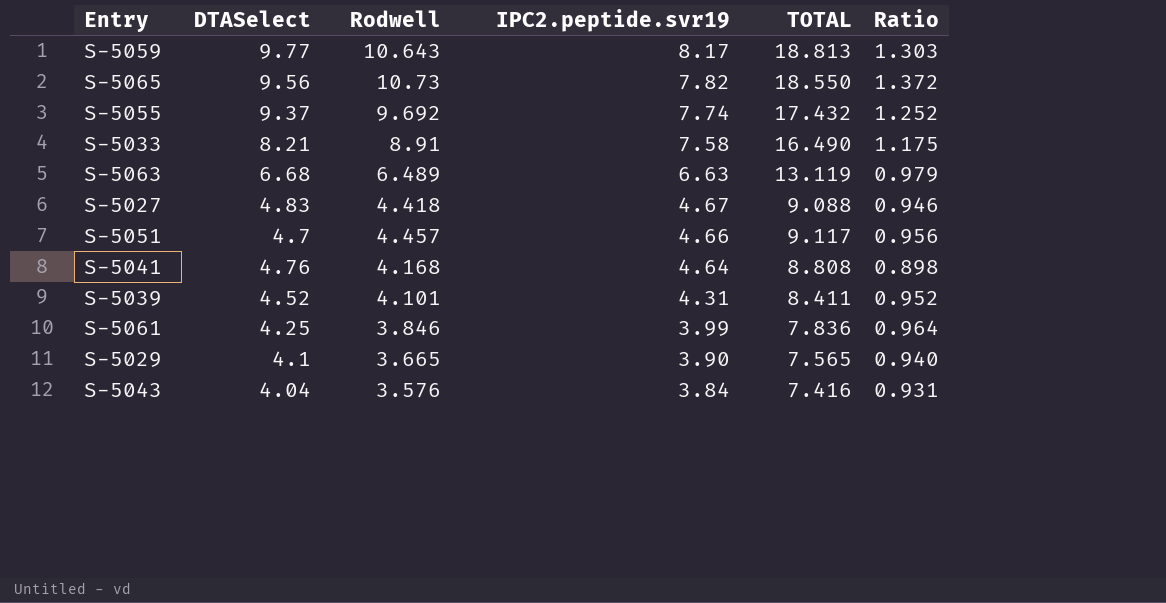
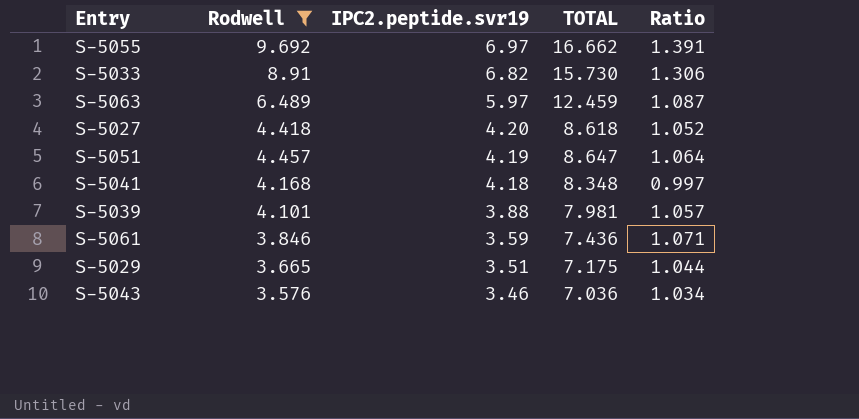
filter: none -> Rodwell <= 9.692
column DTASelect | position: 2 -> none
S-5055 | IPC2.peptide.svr19: 7.74 -> 6.97
S-5055 | TOTAL: 17.432 -> 16.662
S-5055 | Ratio: 1.252 -> 1.391
S-5033 | IPC2.peptide.svr19: 7.58 -> 6.82
S-5033 | TOTAL: 16.490 -> 15.730
S-5033 | Ratio: 1.175 -> 1.306
S-5063 | IPC2.peptide.svr19: 6.63 -> 5.97
S-5063 | TOTAL: 13.119 -> 12.459
S-5063 | Ratio: 0.979 -> 1.087
S-5027 | IPC2.peptide.svr19: 4.67 -> 4.20
S-5027 | TOTAL: 9.088 -> 8.618
S-5027 | Ratio: 0.946 -> 1.052
S-5051 | IPC2.peptide.svr19: 4.66 -> 4.19
S-5051 | TOTAL: 9.117 -> 8.647
S-5051 | Ratio: 0.956 -> 1.064
S-5041 | IPC2.peptide.svr19: 4.64 -> 4.18
S-5041 | TOTAL: 8.808 -> 8.348
S-5041 | Ratio: 0.898 -> 0.997
S-5039 | IPC2.peptide.svr19: 4.31 -> 3.88
S-5039 | TOTAL: 8.411 -> 7.981
S-5039 | Ratio: 0.952 -> 1.057
S-5061 | IPC2.peptide.svr19: 3.99 -> 3.59
S-5061 | TOTAL: 7.836 -> 7.436
S-5061 | Ratio: 0.964 -> 1.071
S-5029 | IPC2.peptide.svr19: 3.90 -> 3.51
S-5029 | TOTAL: 7.565 -> 7.175
S-5029 | Ratio: 0.940 -> 1.044
S-5043 | IPC2.peptide.svr19: 3.84 -> 3.46
S-5043 | TOTAL: 7.416 -> 7.036
S-5043 | Ratio: 0.931 -> 1.034

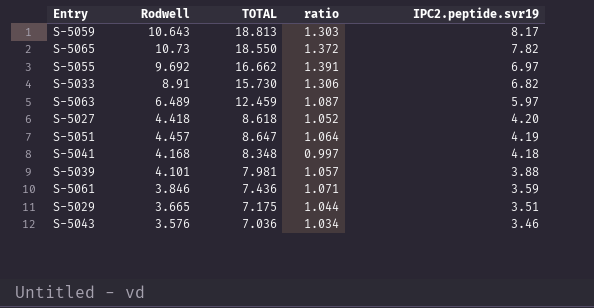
filter: Rodwell <= 9.692 -> none
column name: Ratio -> ratio
column IPC2.peptide.svr19 | position: 3 -> 5

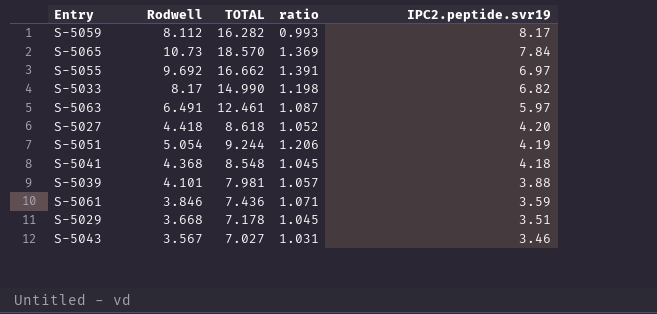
S-5059 | Rodwell: 10.643 -> 8.112
S-5059 | TOTAL: 18.813 -> 16.282
S-5059 | ratio: 1.303 -> 0.993
S-5065 | TOTAL: 18.550 -> 18.570
S-5065 | ratio: 1.372 -> 1.369
S-5065 | IPC2.peptide.svr19: 7.82 -> 7.84
S-5033 | Rodwell: 8.91 -> 8.17
S-5033 | TOTAL: 15.730 -> 14.990
S-5033 | ratio: 1.306 -> 1.198
S-5063 | Rodwell: 6.489 -> 6.491
S-5063 | TOTAL: 12.459 -> 12.461
S-5051 | Rodwell: 4.457 -> 5.054
S-5051 | TOTAL: 8.647 -> 9.244
S-5051 | ratio: 1.064 -> 1.206
S-5041 | Rodwell: 4.168 -> 4.368
S-5041 | TOTAL: 8.348 -> 8.548
S-5041 | ratio: 0.997 -> 1.045
S-5029 | Rodwell: 3.665 -> 3.668
S-5029 | TOTAL: 7.175 -> 7.178
S-5029 | ratio: 1.044 -> 1.045
S-5043 | Rodwell: 3.576 -> 3.567
S-5043 | TOTAL: 7.036 -> 7.027
S-5043 | ratio: 1.034 -> 1.031

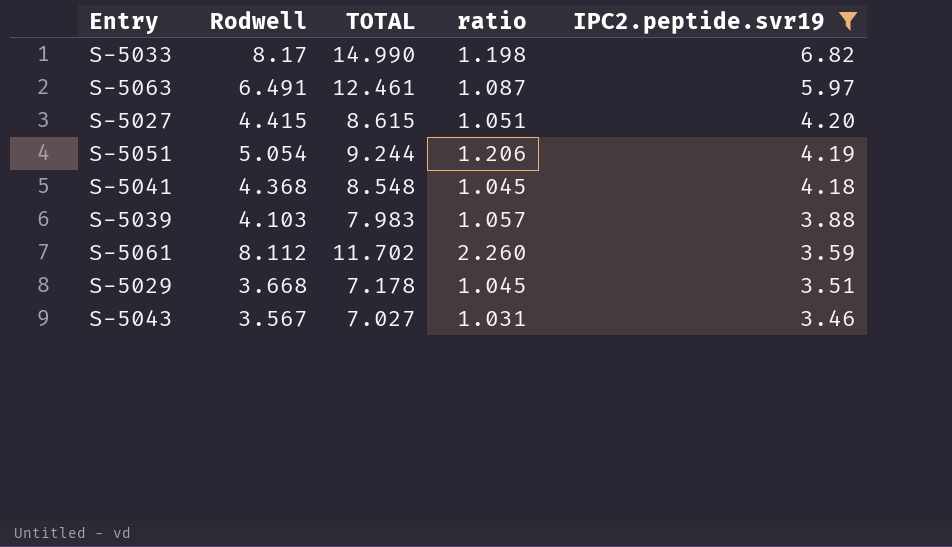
filter: none -> IPC2.peptide.svr19 <= 6.82
S-5027 | Rodwell: 4.418 -> 4.415
S-5027 | TOTAL: 8.618 -> 8.615
S-5027 | ratio: 1.052 -> 1.051
S-5039 | Rodwell: 4.101 -> 4.103
S-5039 | TOTAL: 7.981 -> 7.983
S-5061 | Rodwell: 3.846 -> 8.112
S-5061 | TOTAL: 7.436 -> 11.702
S-5061 | ratio: 1.071 -> 2.260

